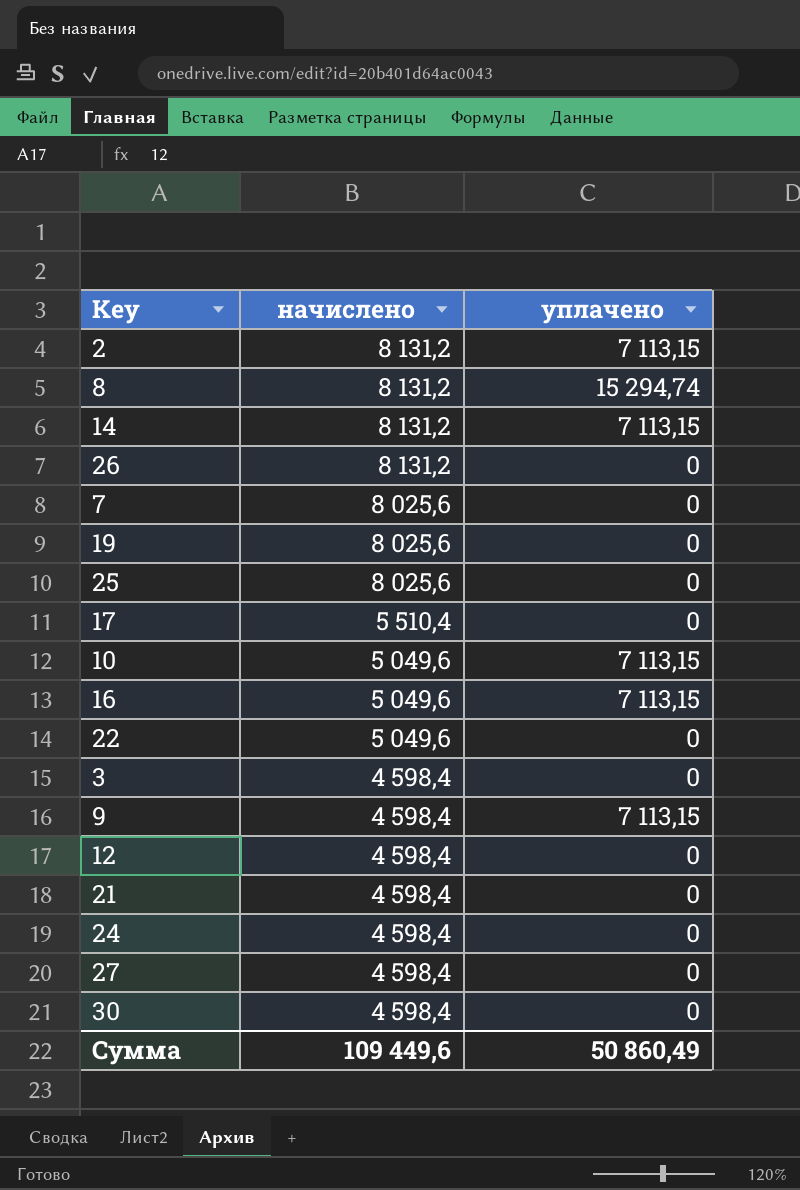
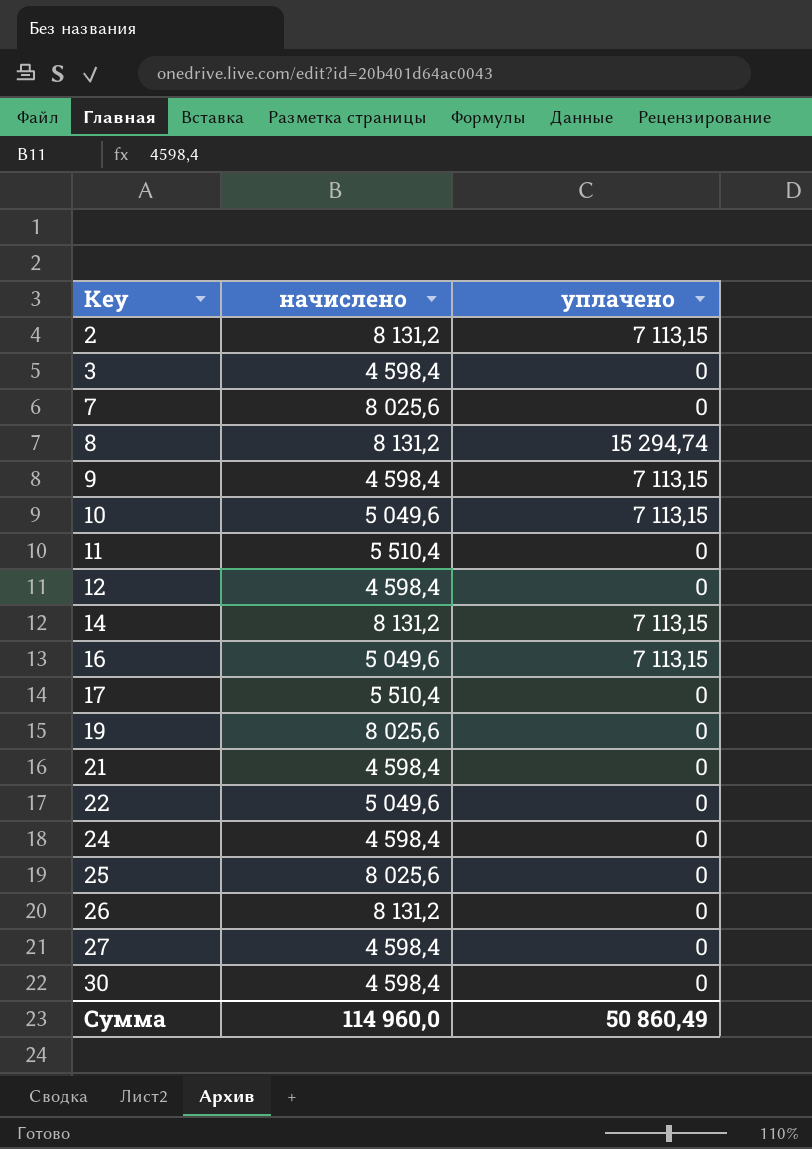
row order: начислено descending -> Key ascending
row 11: none -> 5 510,4 | 0
Сумма | начислено: 109 449,6 -> 114 960,0

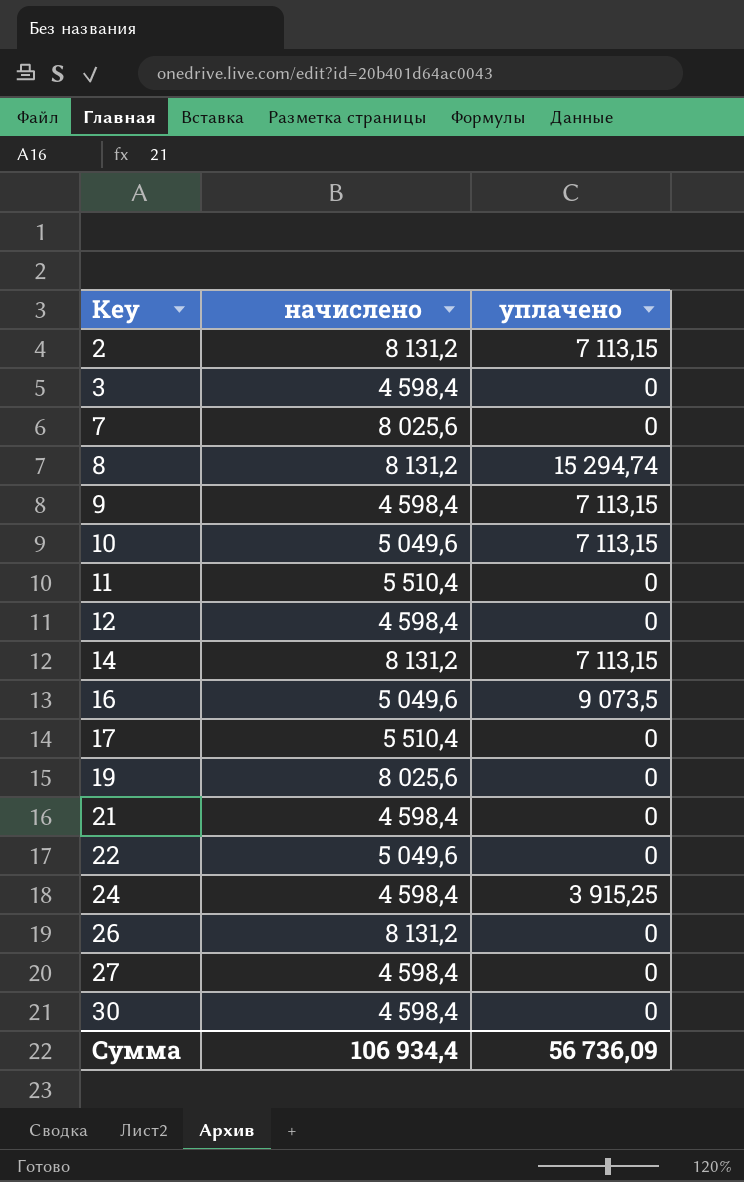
row 25: 8 025,6 | 0 -> none
16 | уплачено: 7 113,15 -> 9 073,5
24 | уплачено: 0 -> 3 915,25
Сумма | начислено: 114 960,0 -> 106 934,4
Сумма | уплачено: 50 860,49 -> 56 736,09

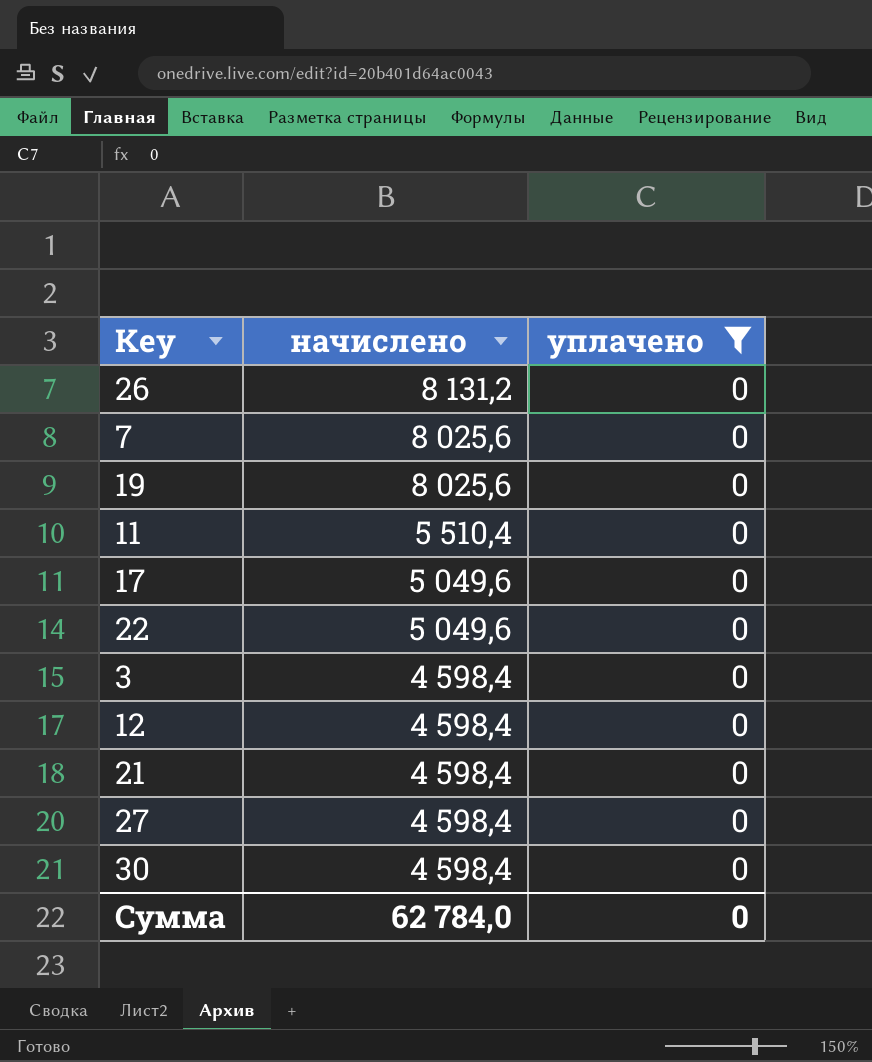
filter: none -> уплачено = 0
row order: Key ascending -> начислено descending
17 | начислено: 5 510,4 -> 5 049,6
Сумма | начислено: 106 934,4 -> 62 784,0
Сумма | уплачено: 56 736,09 -> 0

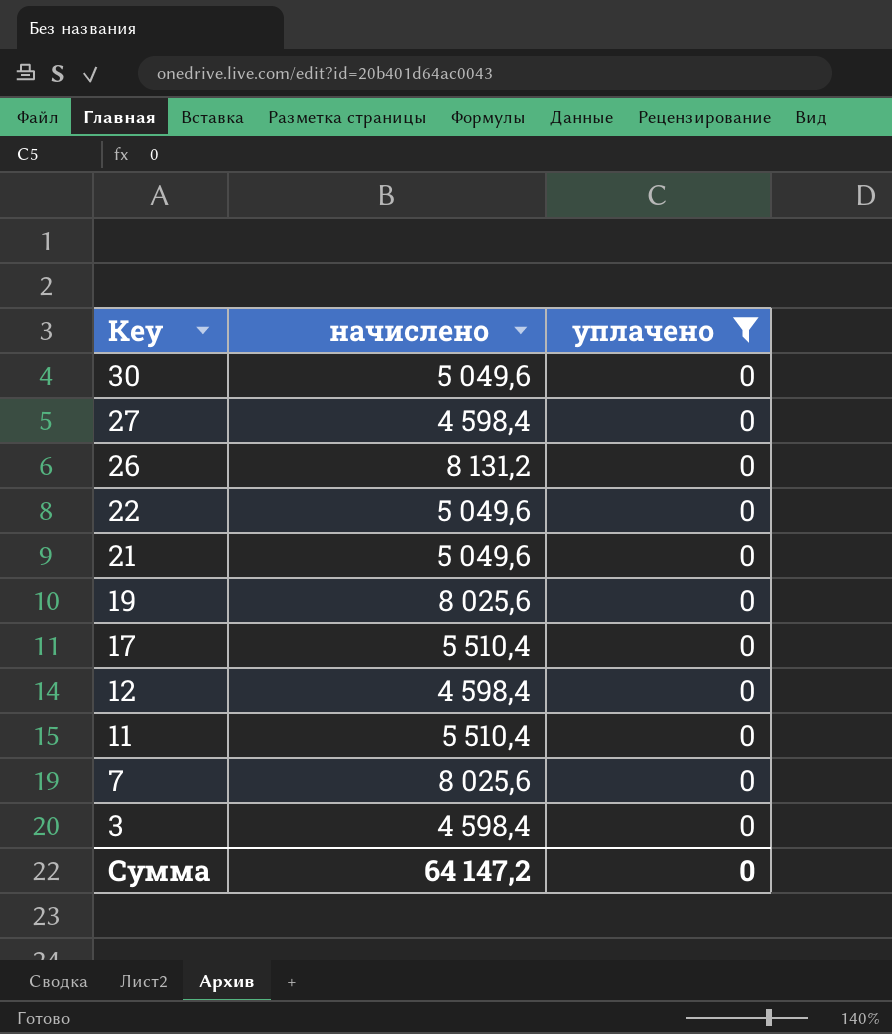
row order: начислено descending -> Key descending
30 | начислено: 4 598,4 -> 5 049,6
21 | начислено: 4 598,4 -> 5 049,6
17 | начислено: 5 049,6 -> 5 510,4
Сумма | начислено: 62 784,0 -> 64 147,2

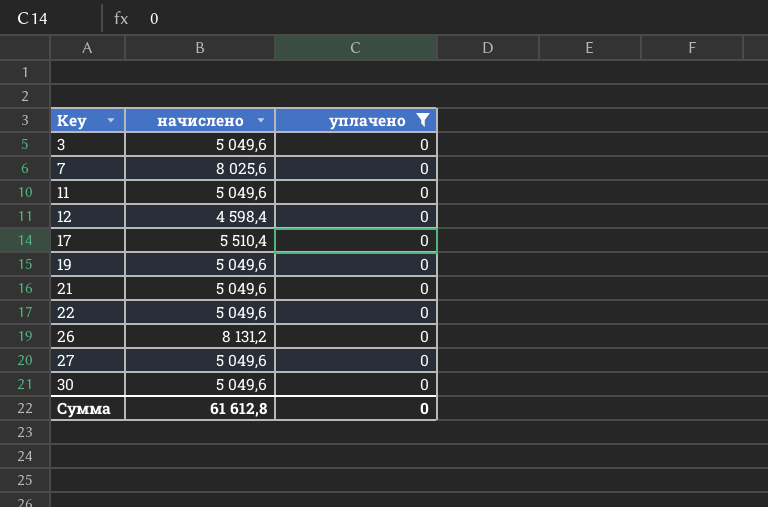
row order: Key descending -> Key ascending
3 | начислено: 4 598,4 -> 5 049,6
11 | начислено: 5 510,4 -> 5 049,6
19 | начислено: 8 025,6 -> 5 049,6
27 | начислено: 4 598,4 -> 5 049,6
Сумма | начислено: 64 147,2 -> 61 612,8

